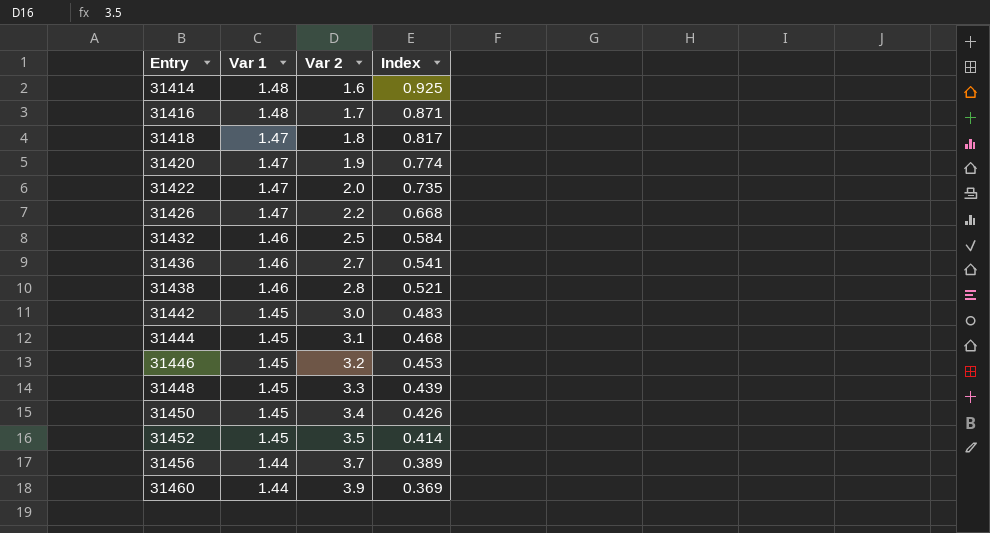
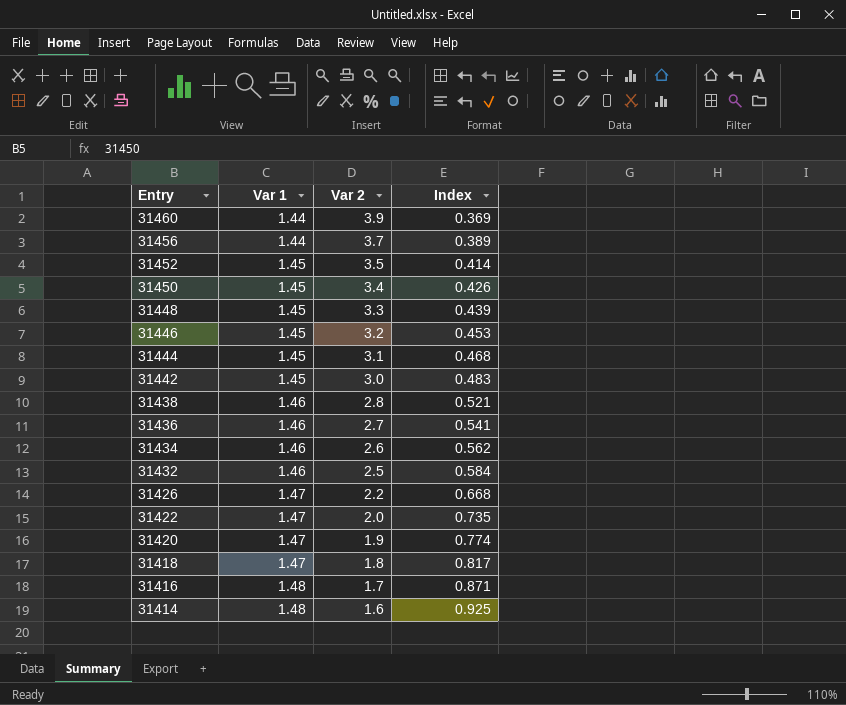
row order: Entry ascending -> Entry descending
row 31434: none -> 1.46 | 2.6 | 0.562

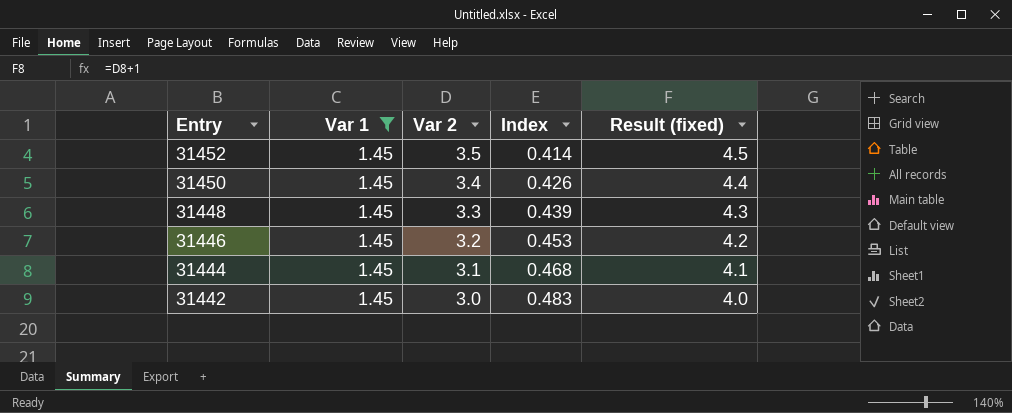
filter: none -> Var 1 = 1.45
column Result (fixed) | formula: none -> [Var 2] + 1

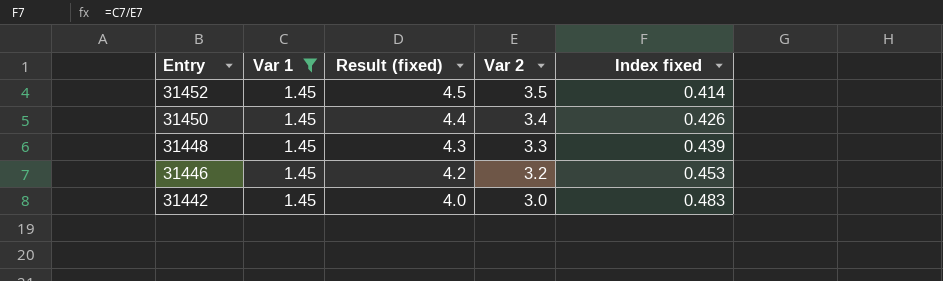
column Result (fixed) | position: 5 -> 3
column name: Index -> Index fixed
row 31444: 1.45 | 3.1 | 0.468 | 4.1 -> none

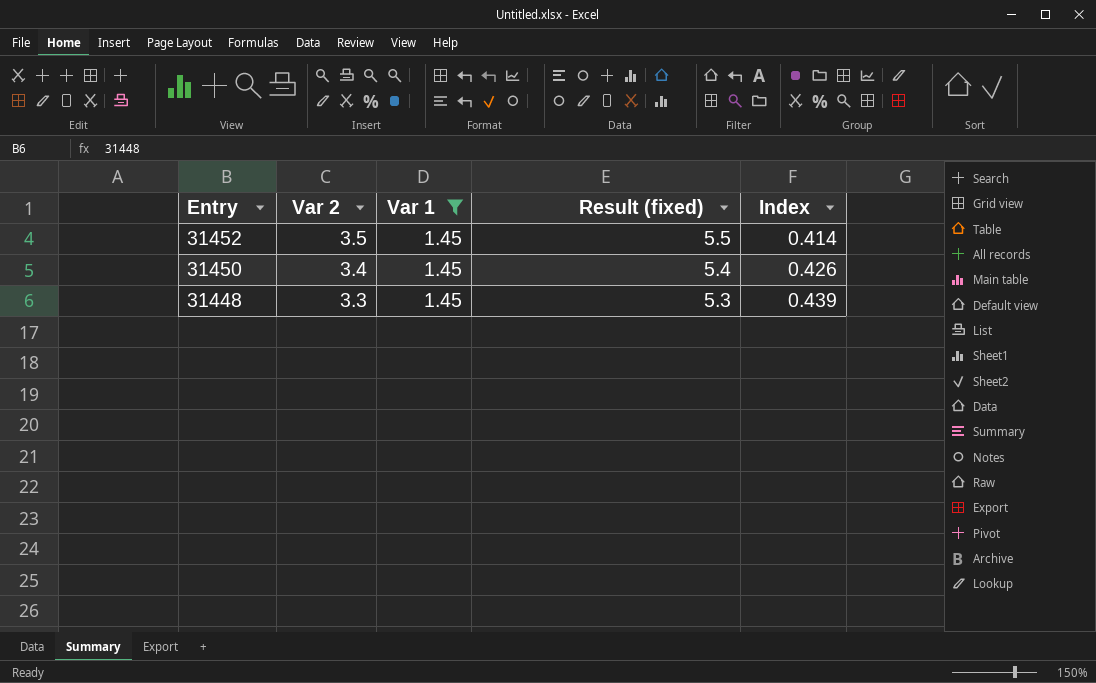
column Var 2 | position: 4 -> 2
column Result (fixed) | formula: [Var 2] + 1 -> [Var 2] + 2
column name: Index fixed -> Index
row 31446: 1.45 | 4.2 | 3.2 | 0.453 -> none
row 31442: 1.45 | 4.0 | 3.0 | 0.483 -> none

